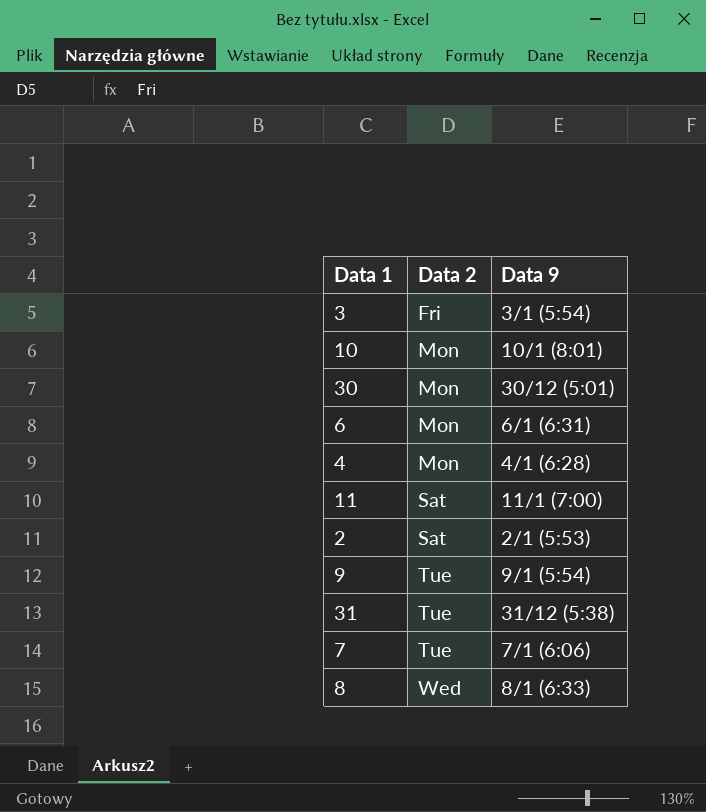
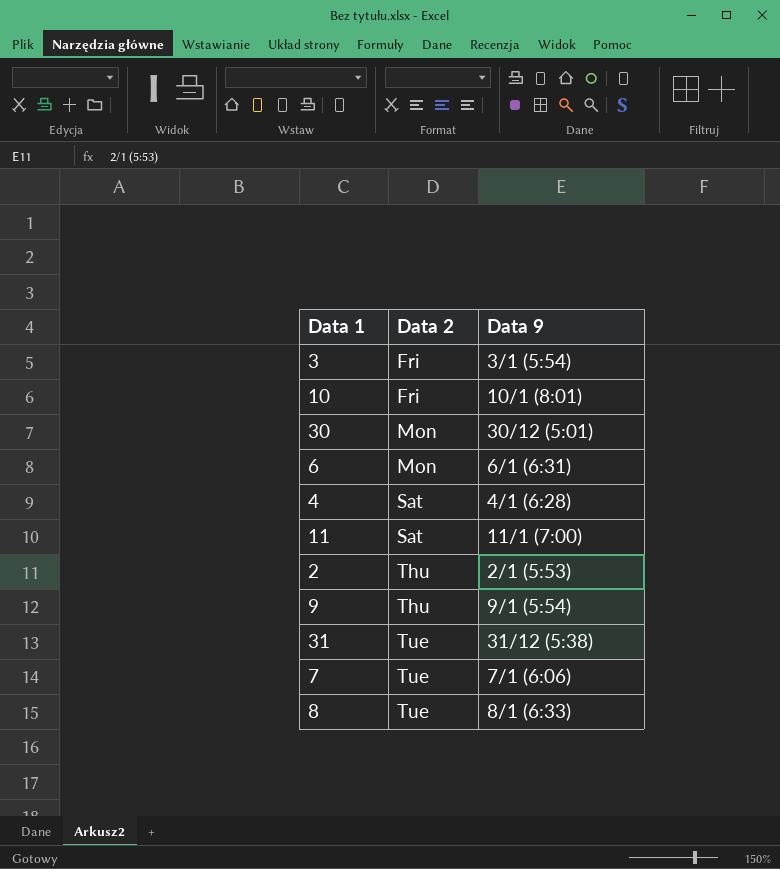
10 | Data 2: Mon -> Fri
4 | Data 2: Mon -> Sat
2 | Data 2: Sat -> Thu
9 | Data 2: Tue -> Thu
8 | Data 2: Wed -> Tue

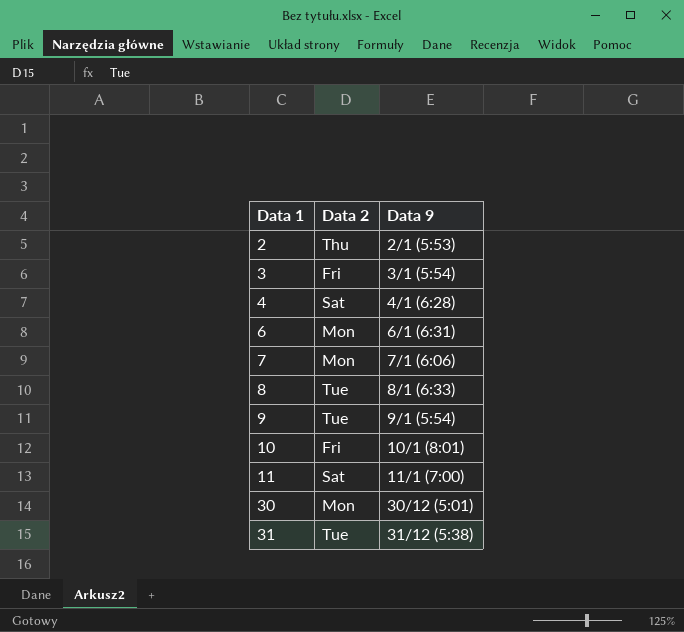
row order: Data 2 ascending -> Data 1 ascending
7 | Data 2: Tue -> Mon
9 | Data 2: Thu -> Tue

